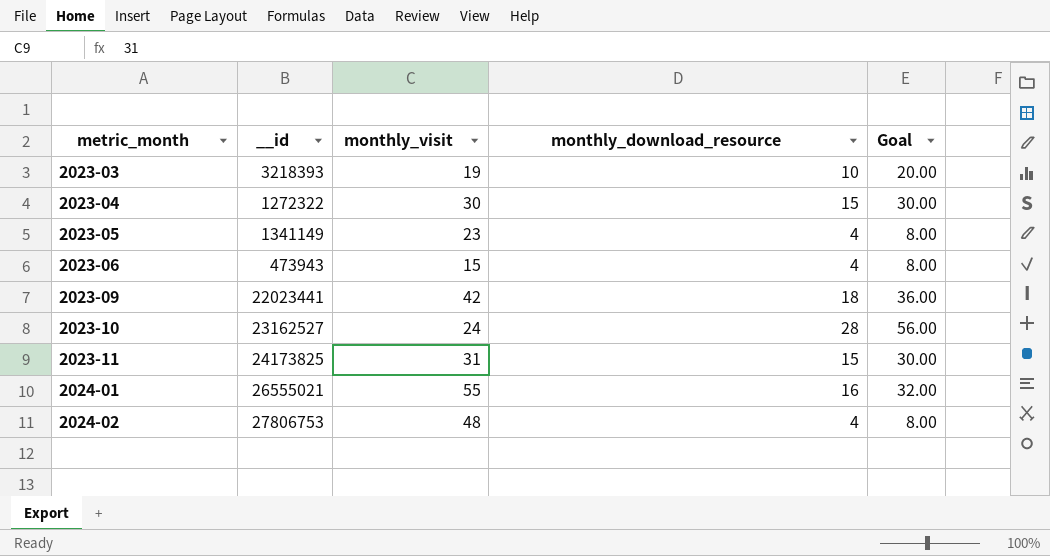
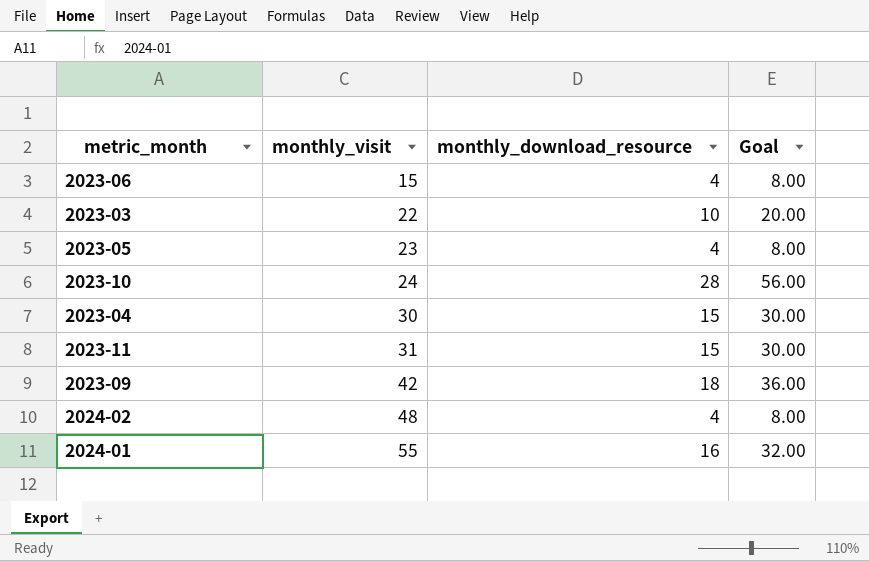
row order: metric_month ascending -> monthly_visit ascending
column __id | position: 2 -> none
2023-03 | monthly_visit: 19 -> 22

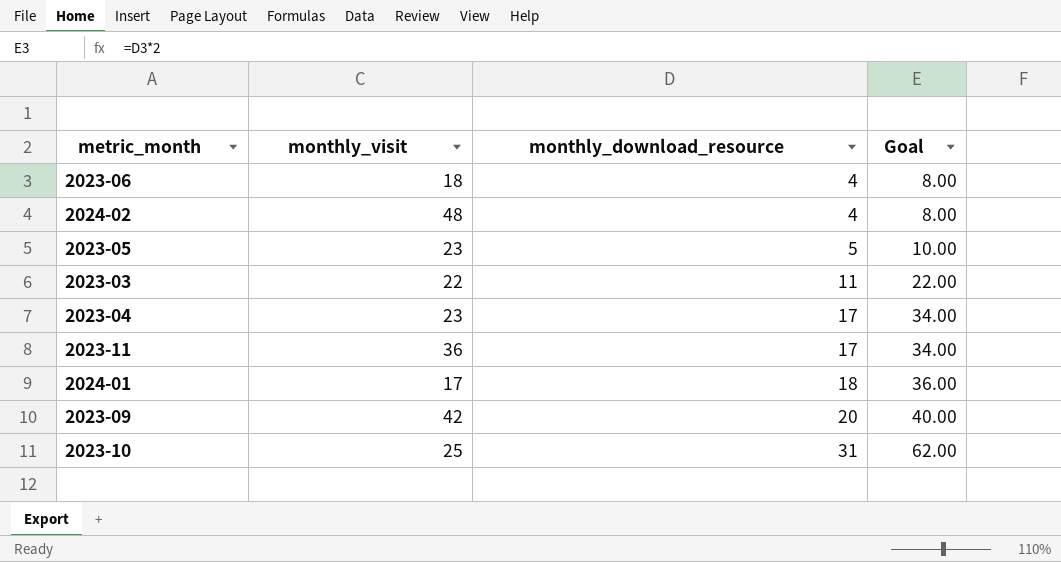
row order: monthly_visit ascending -> monthly_download_resource ascending
2023-06 | monthly_visit: 15 -> 18
2023-05 | monthly_download_resource: 4 -> 5
2023-05 | Goal: 8.00 -> 10.00
2023-03 | monthly_download_resource: 10 -> 11
2023-03 | Goal: 20.00 -> 22.00
2023-04 | monthly_visit: 30 -> 23
2023-04 | monthly_download_resource: 15 -> 17
2023-04 | Goal: 30.00 -> 34.00
2023-11 | monthly_visit: 31 -> 36
2023-11 | monthly_download_resource: 15 -> 17
2023-11 | Goal: 30.00 -> 34.00
2024-01 | monthly_visit: 55 -> 17
2024-01 | monthly_download_resource: 16 -> 18
2024-01 | Goal: 32.00 -> 36.00
2023-09 | monthly_download_resource: 18 -> 20
2023-09 | Goal: 36.00 -> 40.00
2023-10 | monthly_visit: 24 -> 25
2023-10 | monthly_download_resource: 28 -> 31
2023-10 | Goal: 56.00 -> 62.00

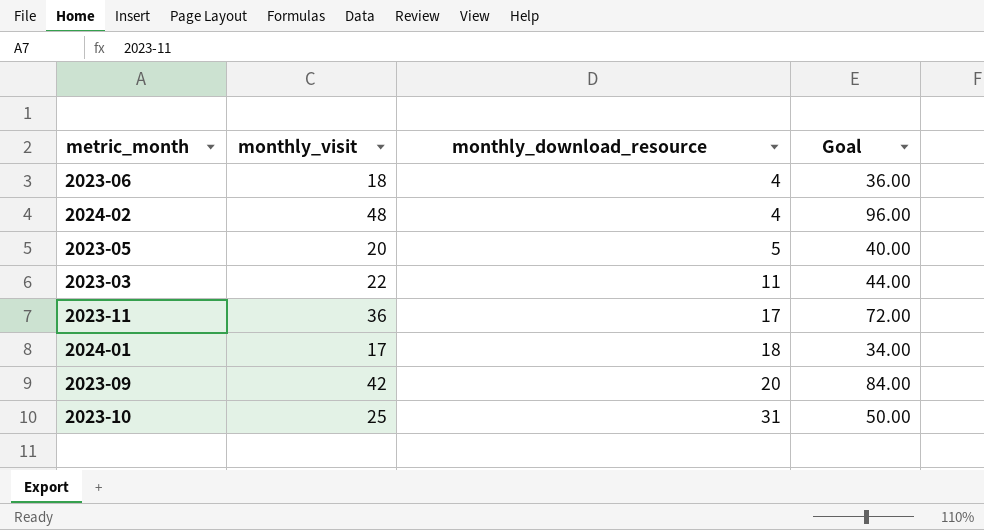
column Goal | formula: [monthly_download_resource] * 2 -> [monthly_visit] * 2
row 2023-04: 23 | 17 | 34.00 -> none
2023-05 | monthly_visit: 23 -> 20

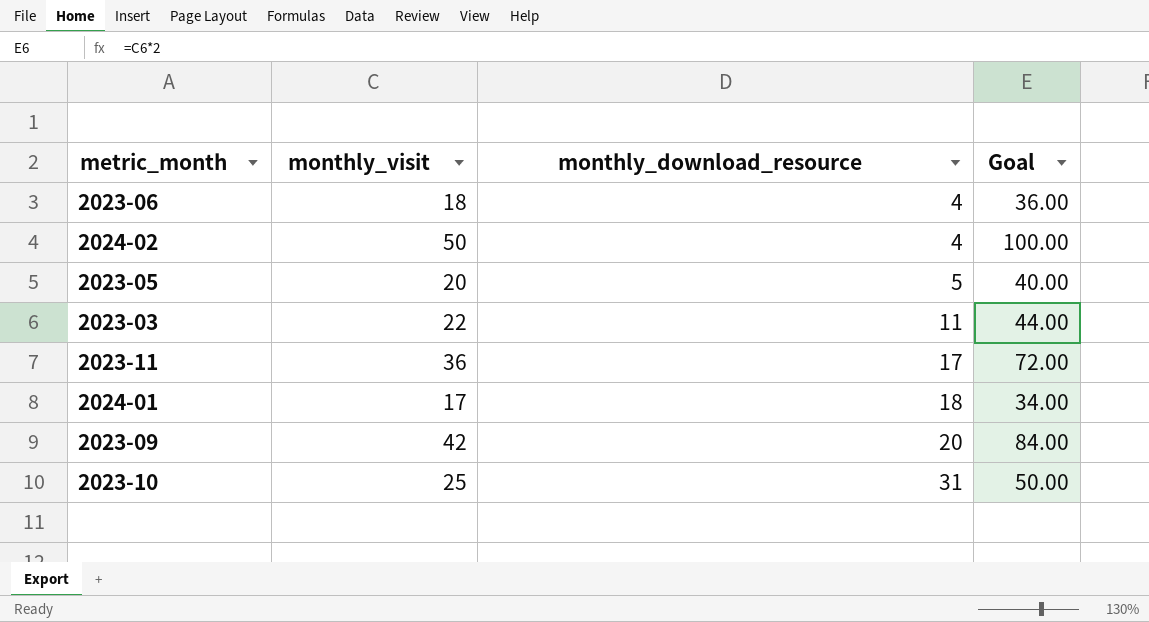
2024-02 | monthly_visit: 48 -> 50
2024-02 | Goal: 96.00 -> 100.00

